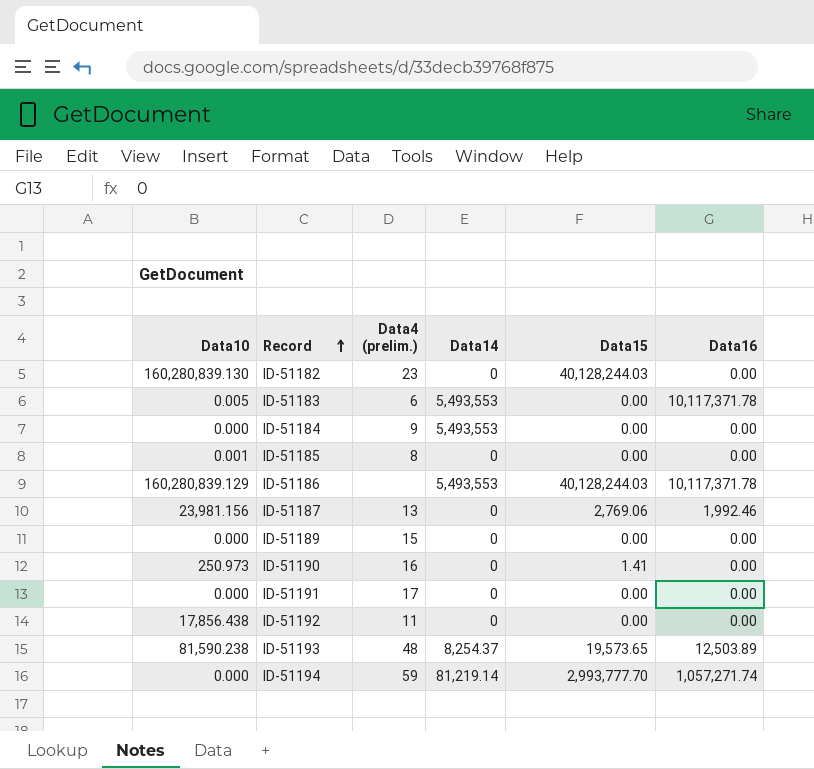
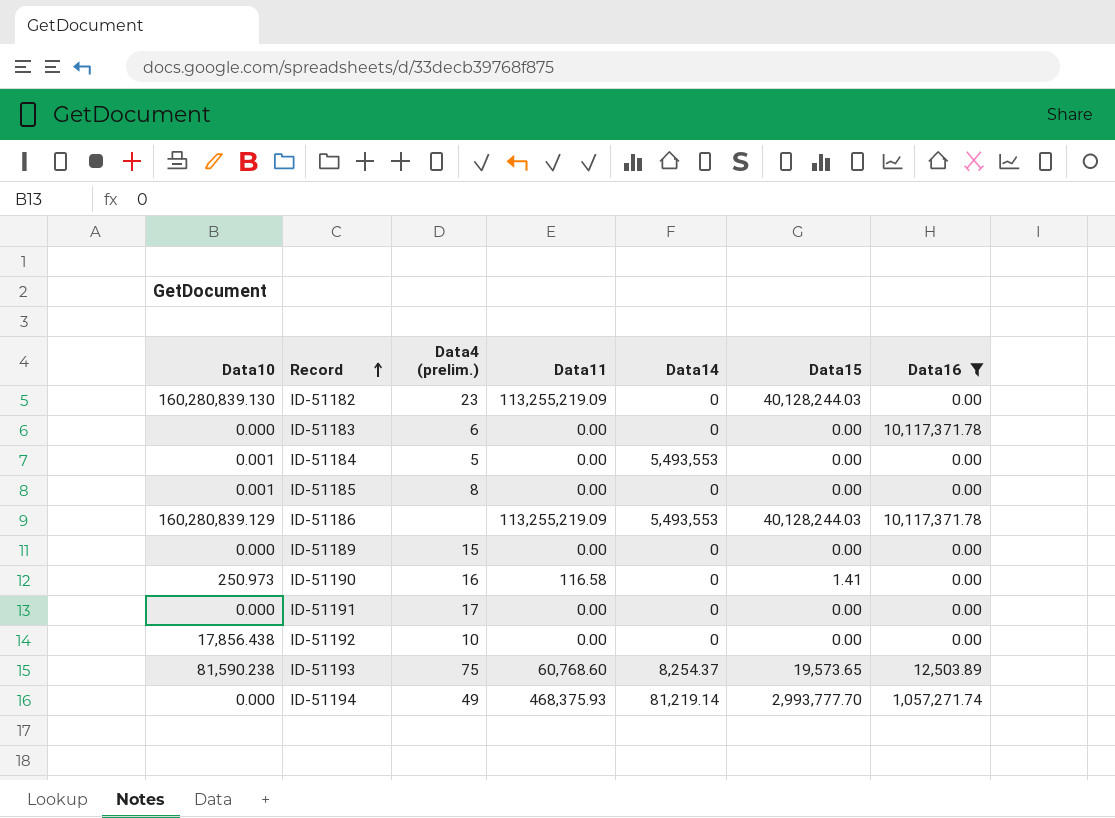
filter: none -> Data16 != 1,992.46
column Data11 | position: none -> 4
ID-51183 | Data10: 0.005 -> 0.000
ID-51183 | Data14: 5,493,553 -> 0
ID-51184 | Data10: 0.000 -> 0.001
ID-51184 | Data4 (prelim.): 9 -> 5
ID-51192 | Data4 (prelim.): 11 -> 10
ID-51193 | Data4 (prelim.): 48 -> 75
ID-51194 | Data4 (prelim.): 59 -> 49

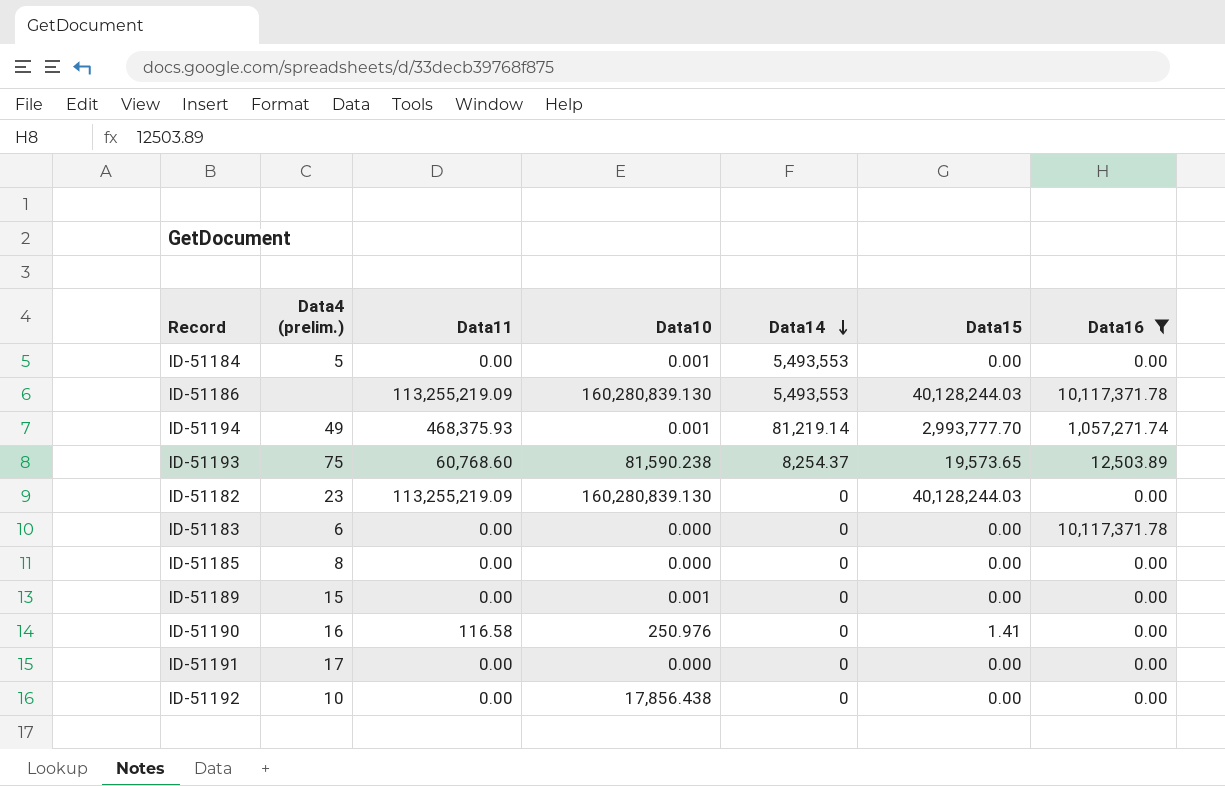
row order: Record ascending -> Data14 descending
column Data10 | position: 1 -> 4
ID-51186 | Data10: 160,280,839.129 -> 160,280,839.130
ID-51194 | Data10: 0.000 -> 0.001
ID-51185 | Data10: 0.001 -> 0.000
ID-51189 | Data10: 0.000 -> 0.001
ID-51190 | Data10: 250.973 -> 250.976

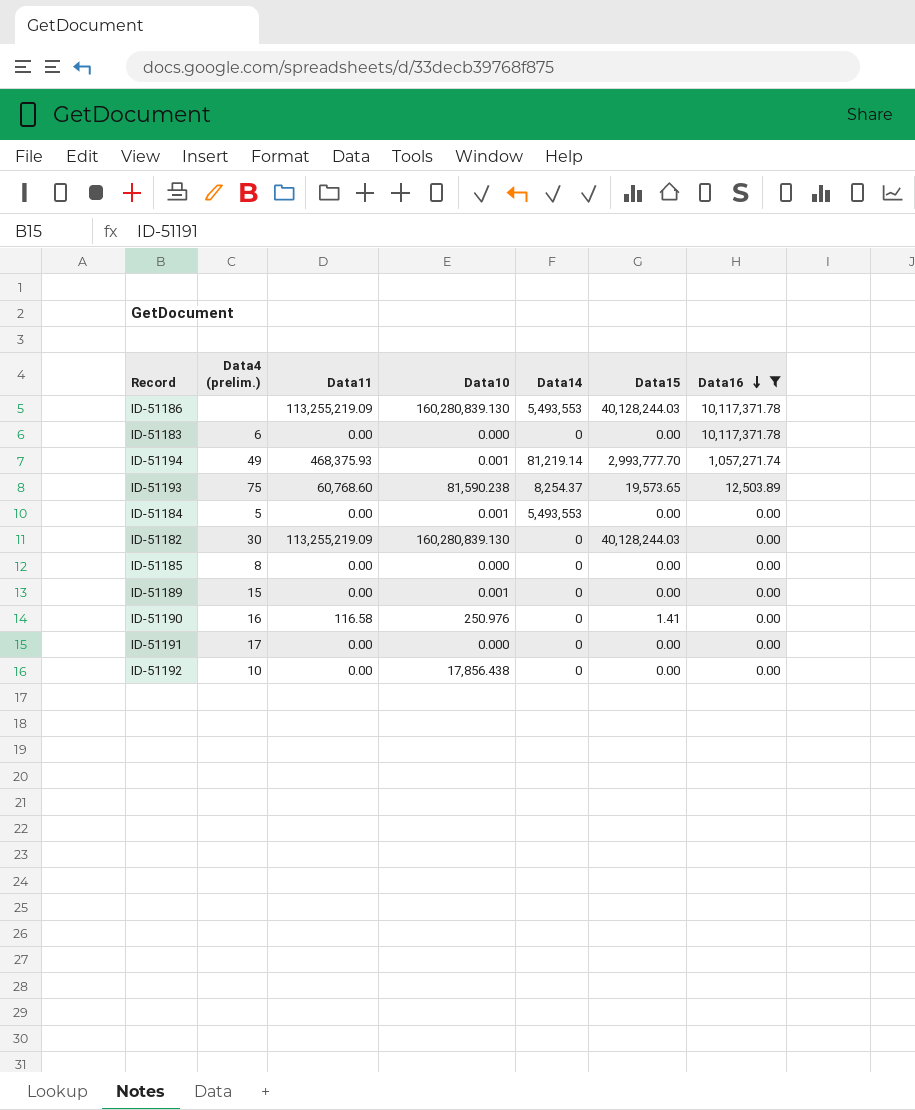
row order: Data14 descending -> Data16 descending
ID-51182 | Data4 (prelim.): 23 -> 30

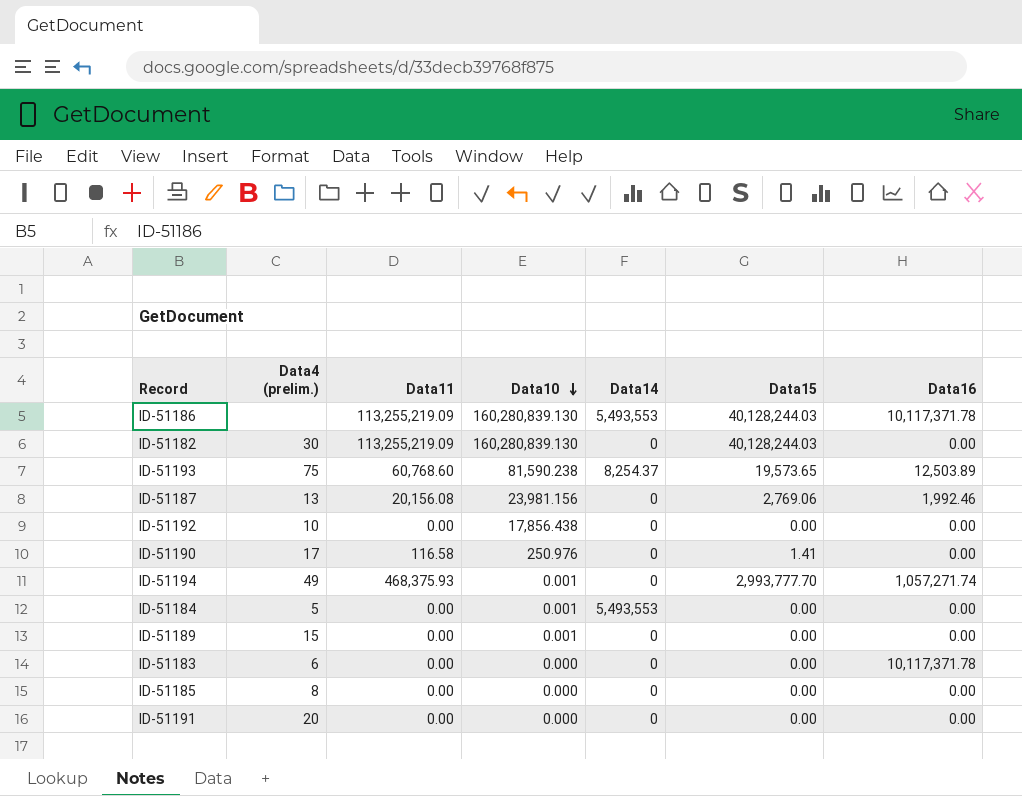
filter: Data16 != 1,992.46 -> none
row order: Data16 descending -> Data10 descending
ID-51190 | Data4 (prelim.): 16 -> 17
ID-51194 | Data14: 81,219.14 -> 0
ID-51191 | Data4 (prelim.): 17 -> 20

